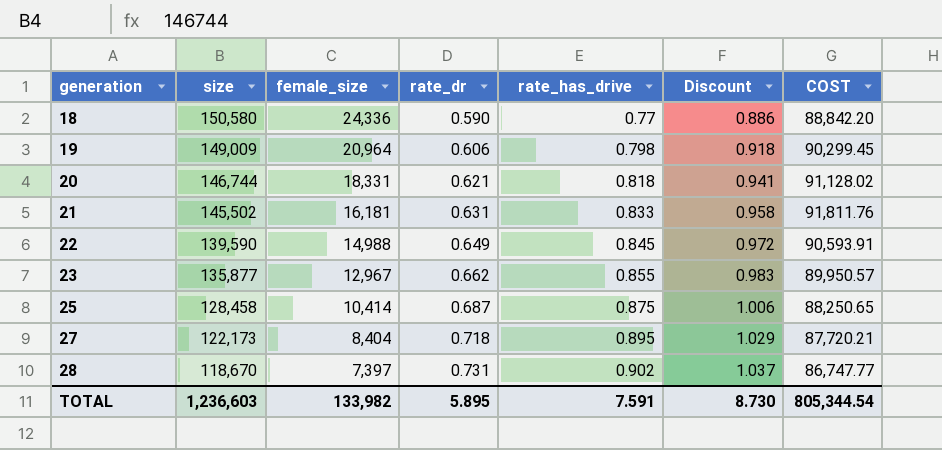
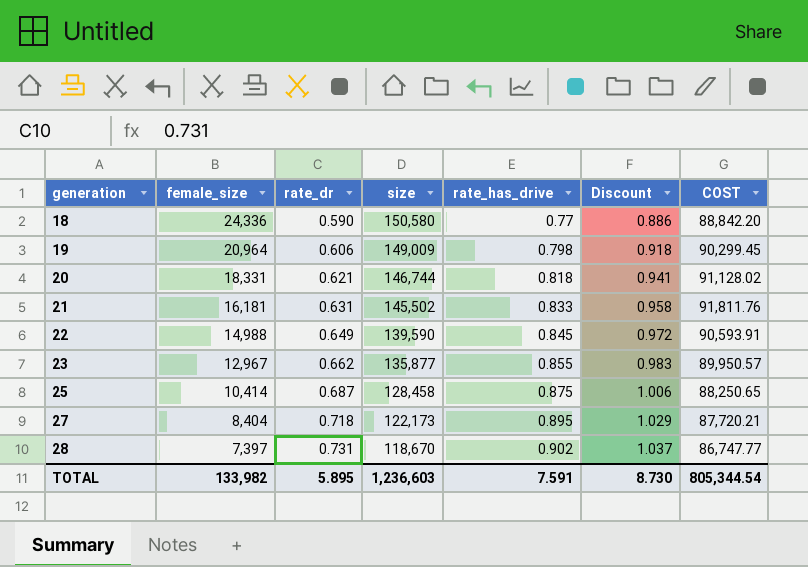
column size | position: 2 -> 4

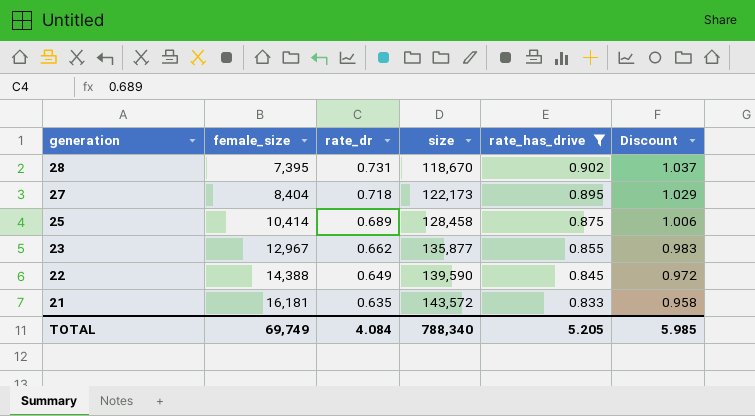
filter: none -> rate_has_drive >= 0.833
row order: generation ascending -> generation descending
column COST | formula: [rate_dr] * [size] -> none
28 | female_size: 7,397 -> 7,395
25 | rate_dr: 0.687 -> 0.689
22 | female_size: 14,988 -> 14,388
21 | rate_dr: 0.631 -> 0.635
21 | size: 145,502 -> 143,572
TOTAL | female_size: 133,982 -> 69,749
TOTAL | rate_dr: 5.895 -> 4.084
TOTAL | size: 1,236,603 -> 788,340
TOTAL | rate_has_drive: 7.591 -> 5.205
TOTAL | Discount: 8.730 -> 5.985

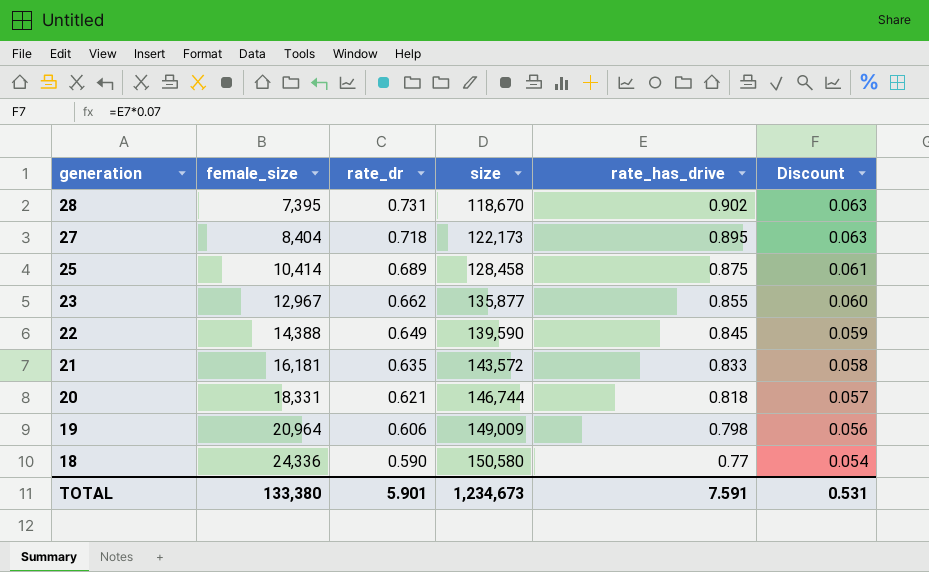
filter: rate_has_drive >= 0.833 -> none
column Discount | formula: [rate_has_drive] * 1.15 -> [rate_has_drive] * 0.07
TOTAL | female_size: 69,749 -> 133,380
TOTAL | rate_dr: 4.084 -> 5.901
TOTAL | size: 788,340 -> 1,234,673
TOTAL | rate_has_drive: 5.205 -> 7.591
TOTAL | Discount: 5.985 -> 0.531

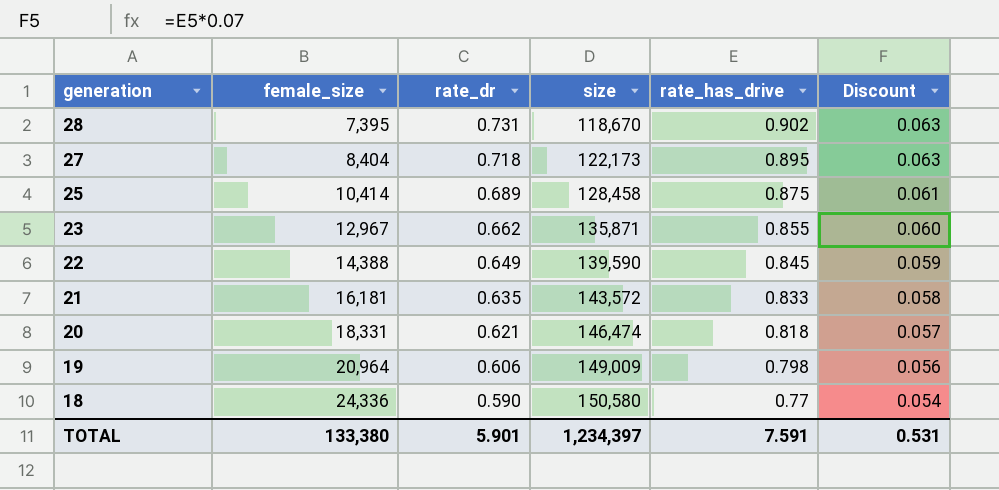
23 | size: 135,877 -> 135,871
20 | size: 146,744 -> 146,474
TOTAL | size: 1,234,673 -> 1,234,397

